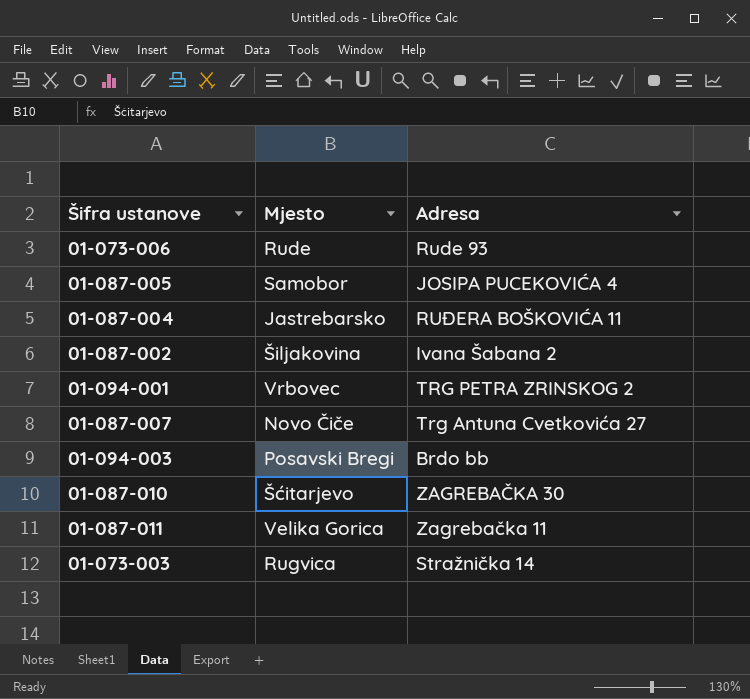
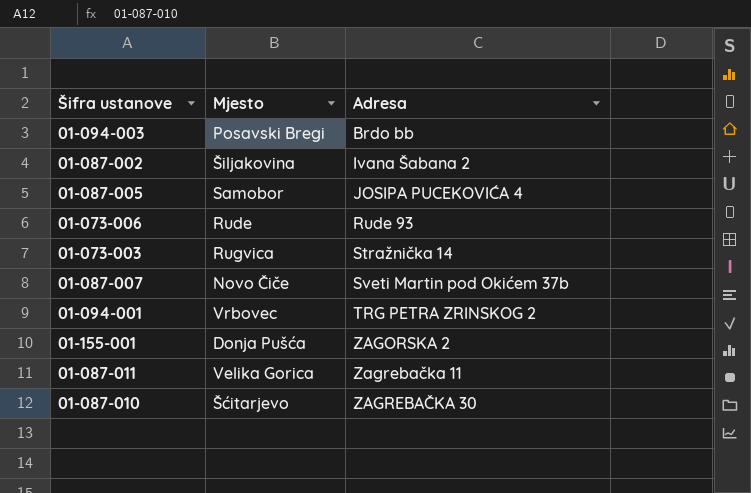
row order: none -> Adresa ascending
row 01-087-004: Jastrebarsko | RUĐERA BOŠKOVIĆA 11 -> none
01-087-007 | Adresa: Trg Antuna Cvetkovića 27 -> Sveti Martin pod Okićem 37b
row 01-155-001: none -> Donja Pušća | ZAGORSKA 2

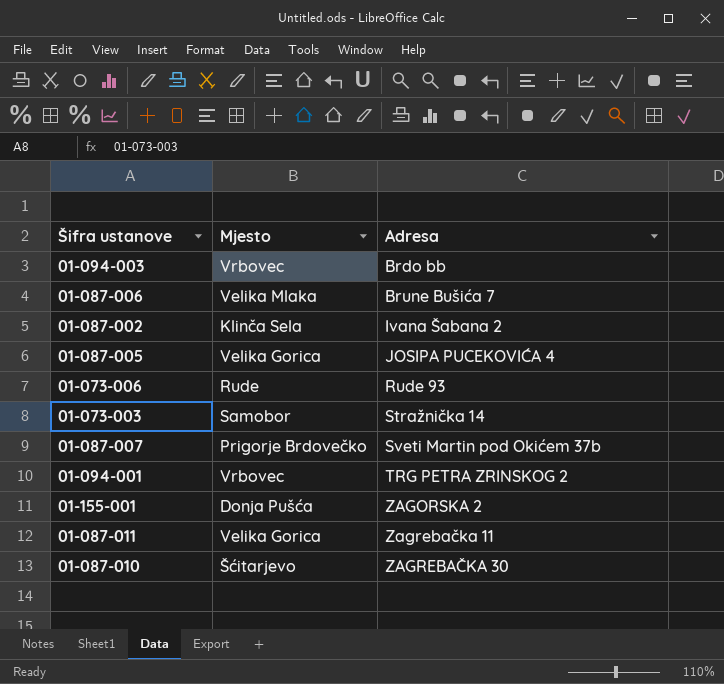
01-094-003 | Mjesto: Posavski Bregi -> Vrbovec
row 01-087-006: none -> Velika Mlaka | Brune Bušića 7
01-087-002 | Mjesto: Šiljakovina -> Klinča Sela
01-087-005 | Mjesto: Samobor -> Velika Gorica
01-073-003 | Mjesto: Rugvica -> Samobor
01-087-007 | Mjesto: Novo Čiče -> Prigorje Brdovečko

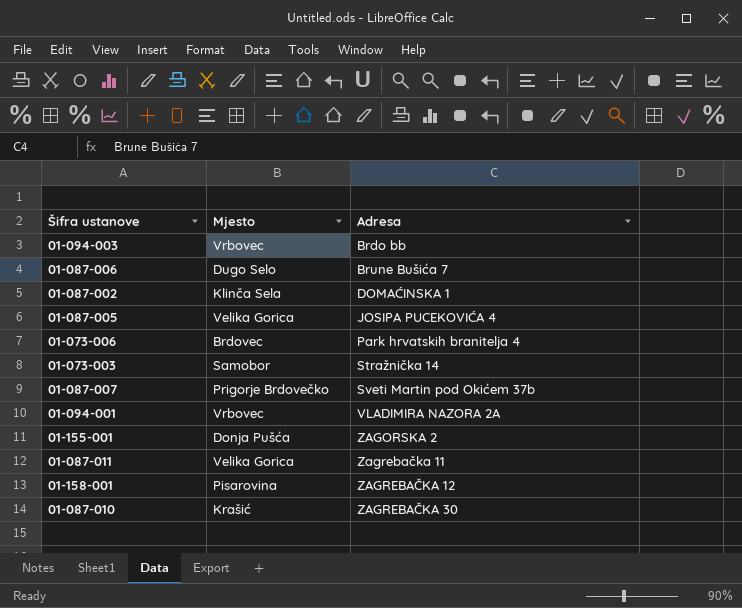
01-087-006 | Mjesto: Velika Mlaka -> Dugo Selo
01-087-002 | Adresa: Ivana Šabana 2 -> DOMAĆINSKA 1
01-073-006 | Mjesto: Rude -> Brdovec
01-073-006 | Adresa: Rude 93 -> Park hrvatskih branitelja 4
01-094-001 | Adresa: TRG PETRA ZRINSKOG 2 -> VLADIMIRA NAZORA 2A
row 01-158-001: none -> Pisarovina | ZAGREBAČKA 12
01-087-010 | Mjesto: Šćitarjevo -> Krašić

